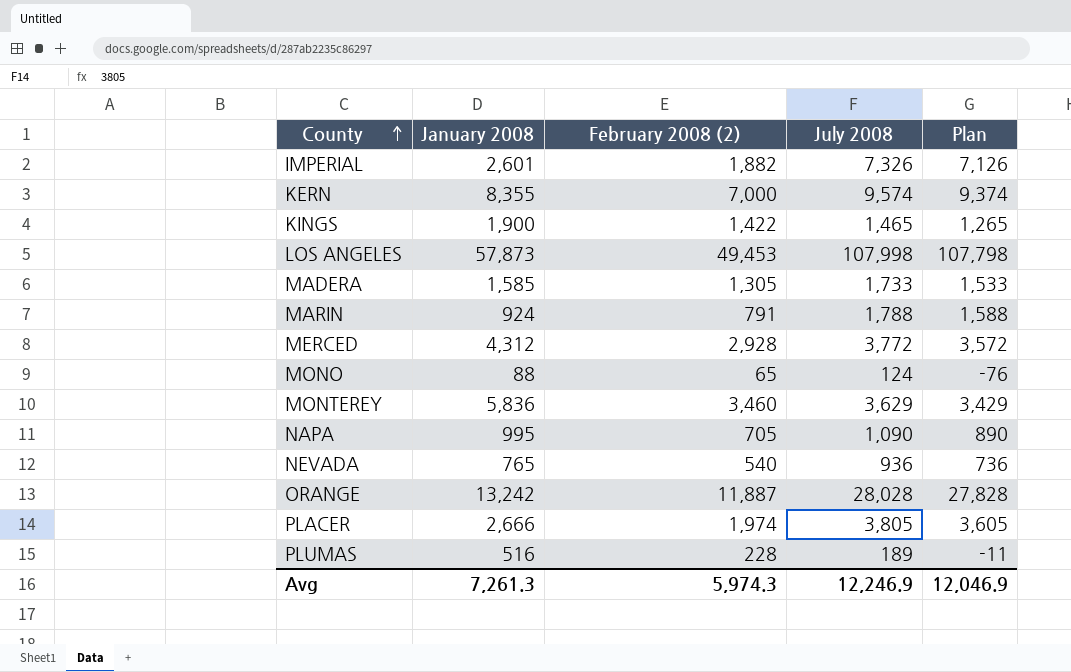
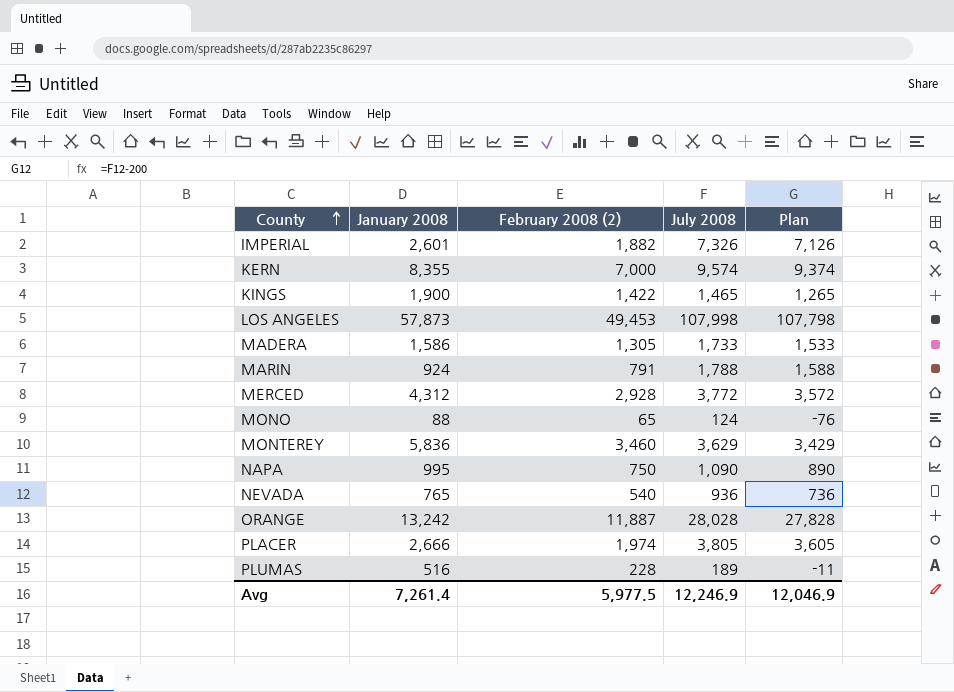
MADERA | January 2008: 1,585 -> 1,586
NAPA | February 2008 (2): 705 -> 750
Avg | January 2008: 7,261.3 -> 7,261.4
Avg | February 2008 (2): 5,974.3 -> 5,977.5

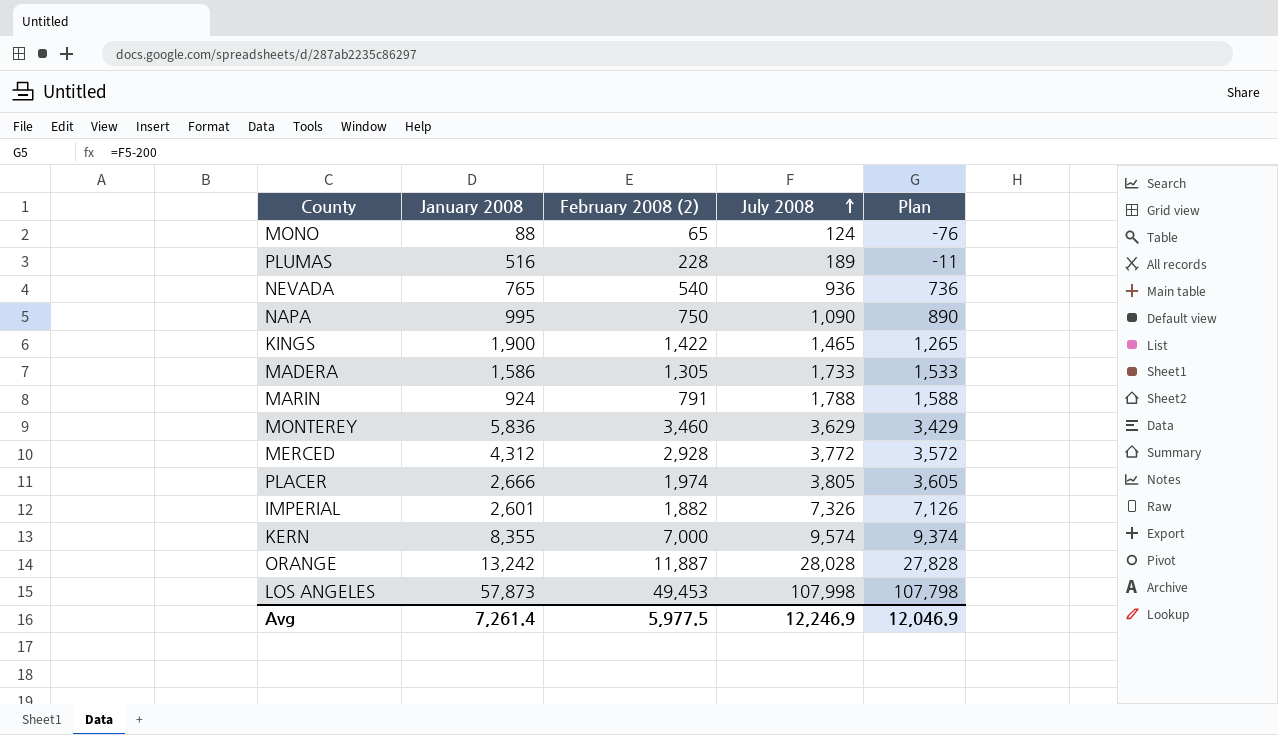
row order: County ascending -> July 2008 ascending

